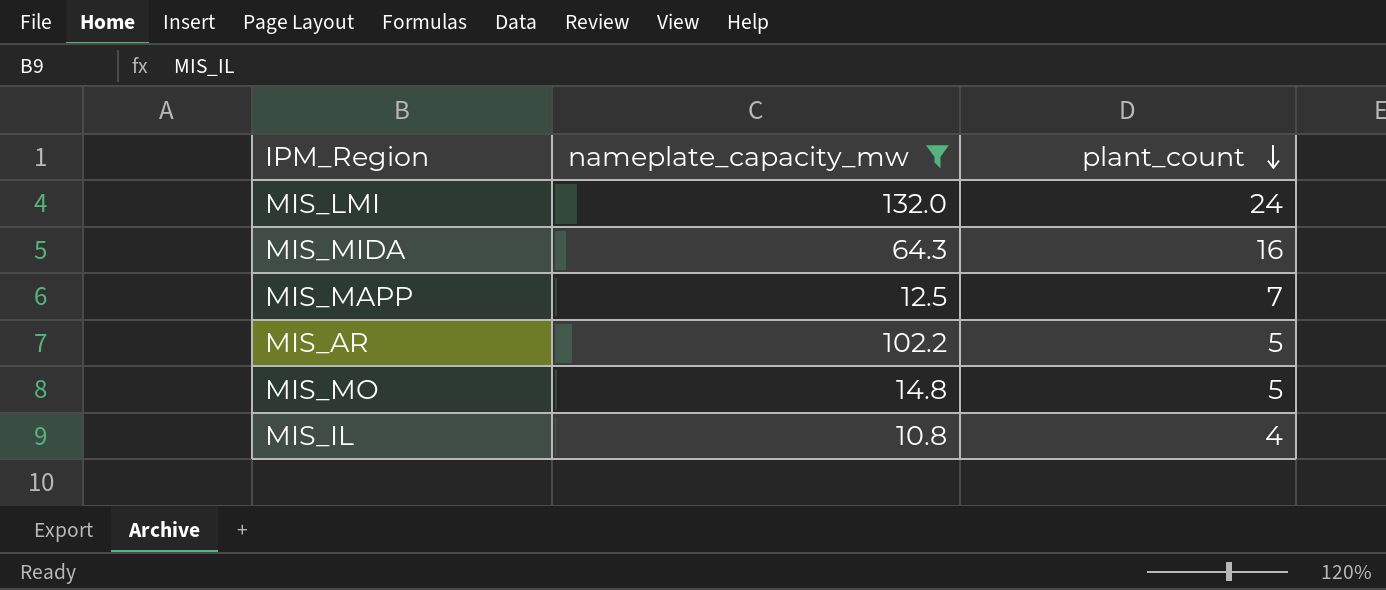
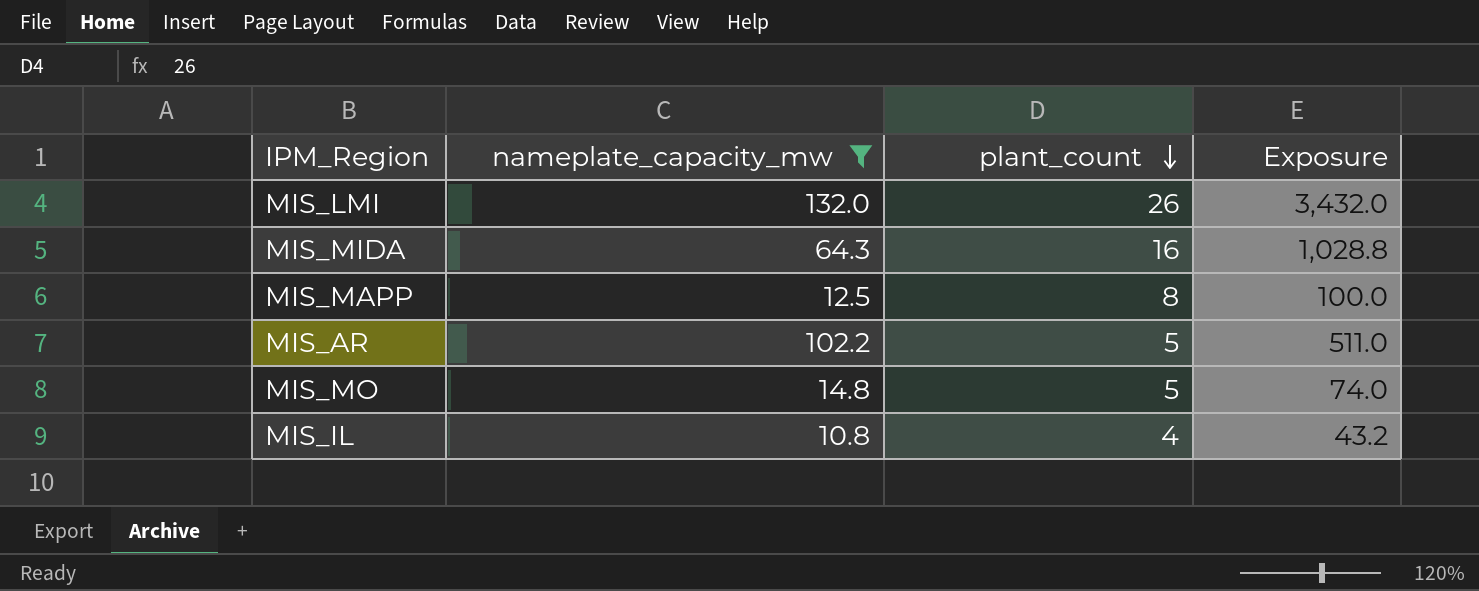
column Exposure | formula: none -> [nameplate_capacity_mw] * [plant_count]
MIS_LMI | plant_count: 24 -> 26
MIS_MAPP | plant_count: 7 -> 8

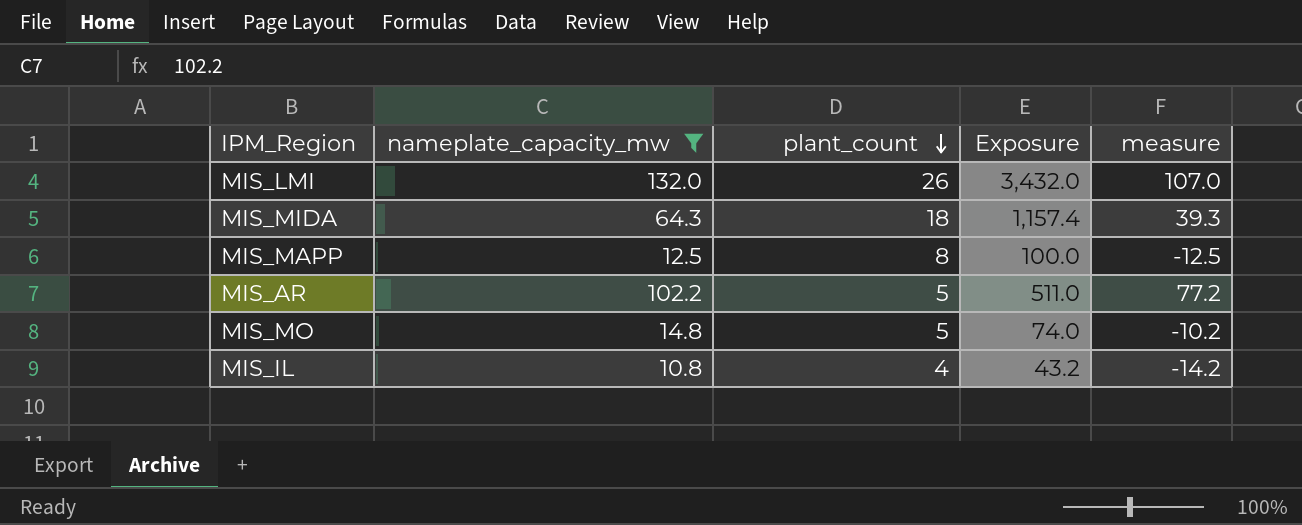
column measure | formula: none -> [nameplate_capacity_mw] - 25
MIS_MIDA | plant_count: 16 -> 18
MIS_MIDA | Exposure: 1,028.8 -> 1,157.4

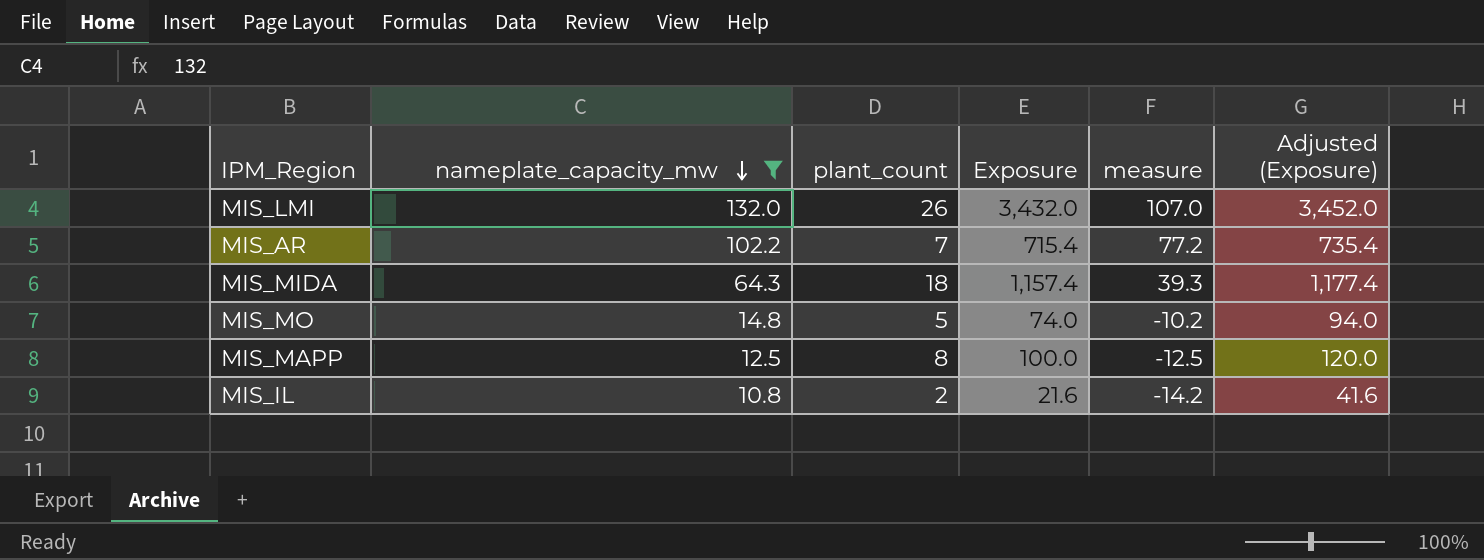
row order: plant_count descending -> nameplate_capacity_mw descending
column Adjusted (Exposure) | formula: none -> [Exposure] + 20
MIS_AR | plant_count: 5 -> 7
MIS_AR | Exposure: 511.0 -> 715.4
MIS_IL | plant_count: 4 -> 2
MIS_IL | Exposure: 43.2 -> 21.6

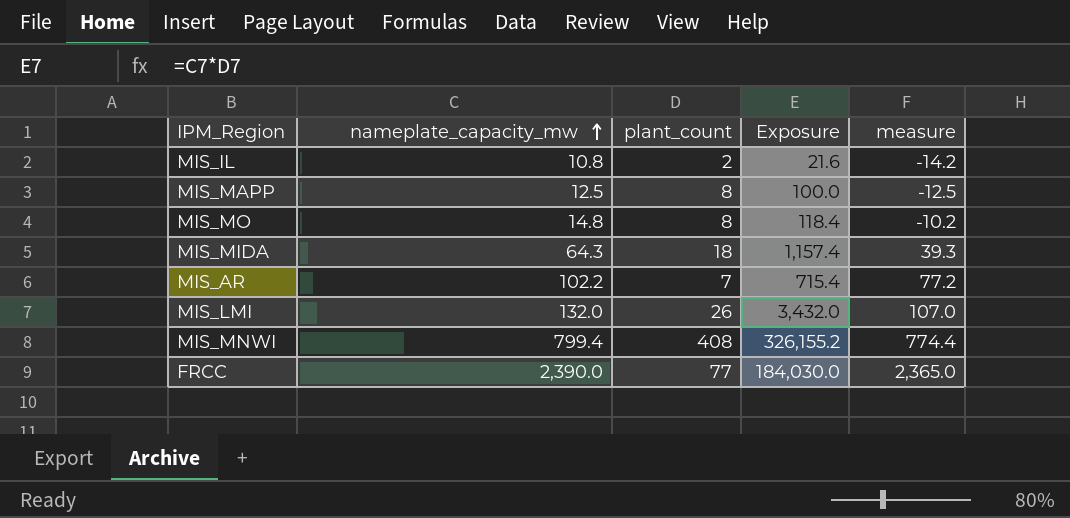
filter: nameplate_capacity_mw <= 132.0 -> none
row order: nameplate_capacity_mw descending -> nameplate_capacity_mw ascending
column Adjusted (Exposure) | formula: [Exposure] + 20 -> none
MIS_MO | plant_count: 5 -> 8
MIS_MO | Exposure: 74.0 -> 118.4

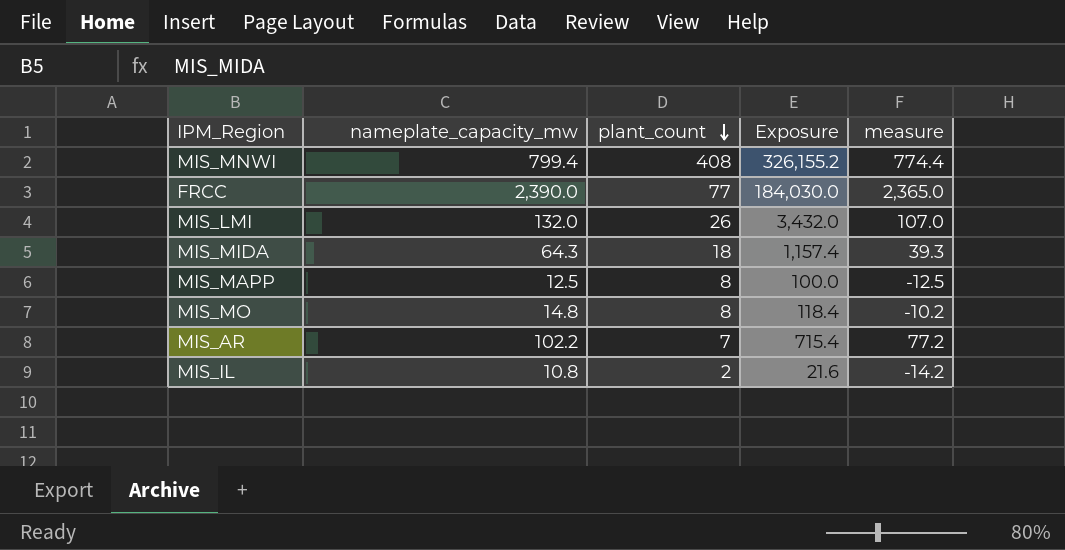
row order: nameplate_capacity_mw ascending -> plant_count descending

